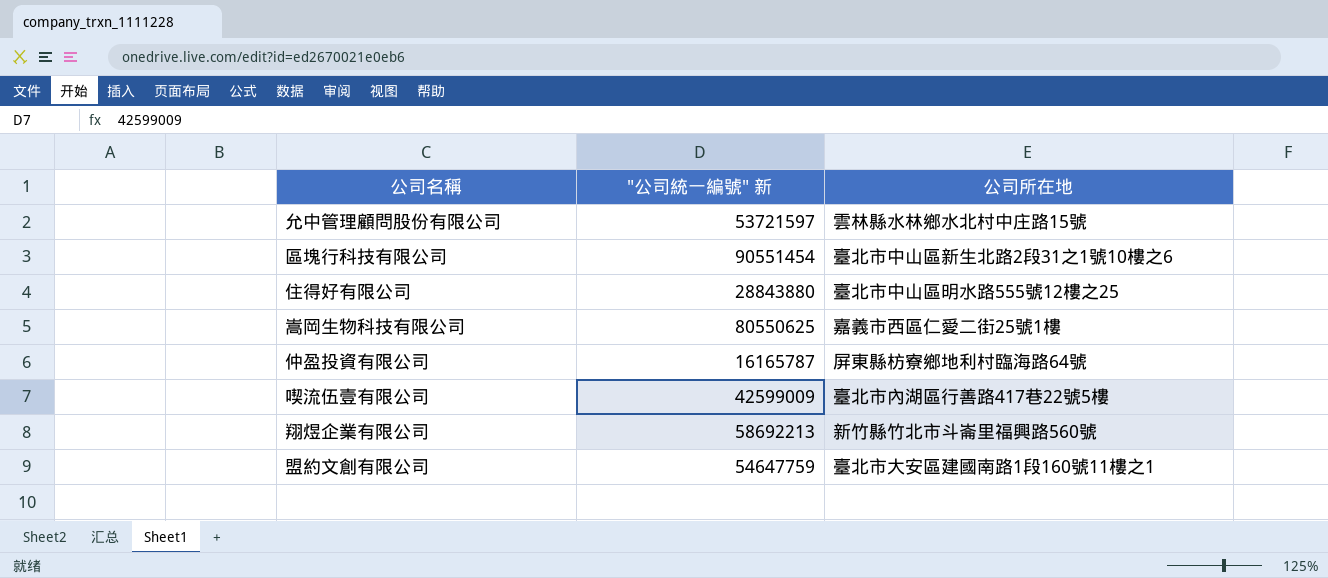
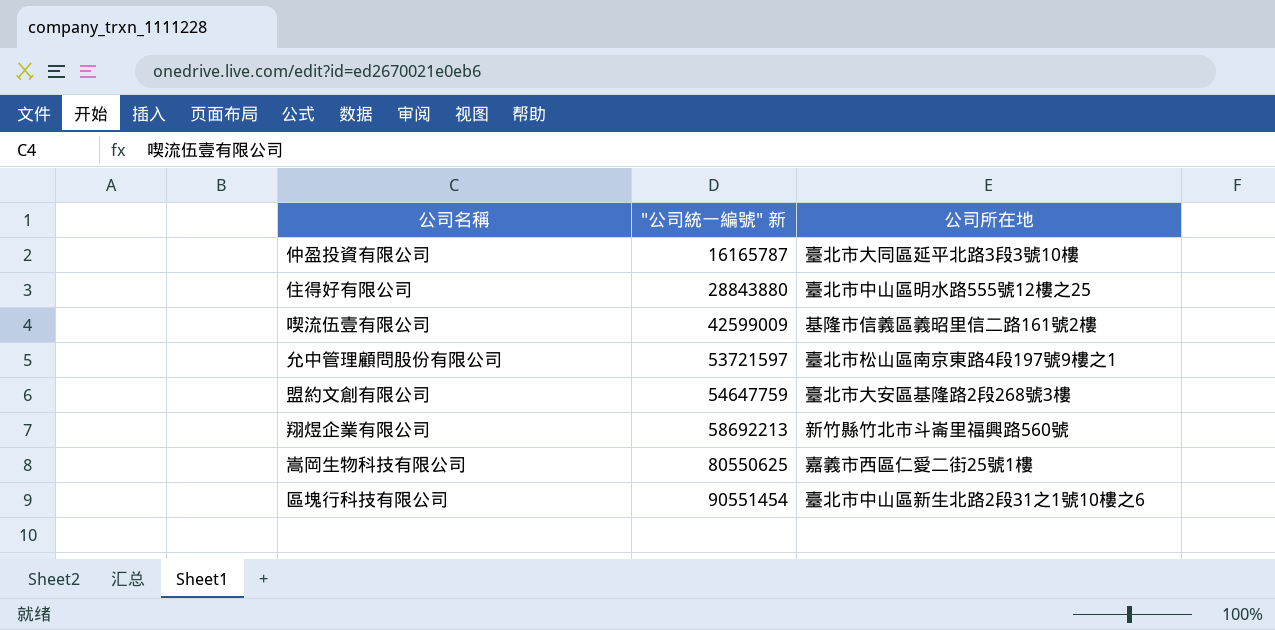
row order: none -> "公司統一編號" 新 ascending
仲盈投資有限公司 | 公司所在地: 屏東縣枋寮鄉地利村臨海路64號 -> 臺北市大同區延平北路3段3號10樓
喫流伍壹有限公司 | 公司所在地: 臺北市內湖區行善路417巷22號5樓 -> 基隆市信義區義昭里信二路161號2樓
允中管理顧問股份有限公司 | 公司所在地: 雲林縣水林鄉水北村中庄路15號 -> 臺北市松山區南京東路4段197號9樓之1
盟約文創有限公司 | 公司所在地: 臺北市大安區建國南路1段160號11樓之1 -> 臺北市大安區基隆路2段268號3樓

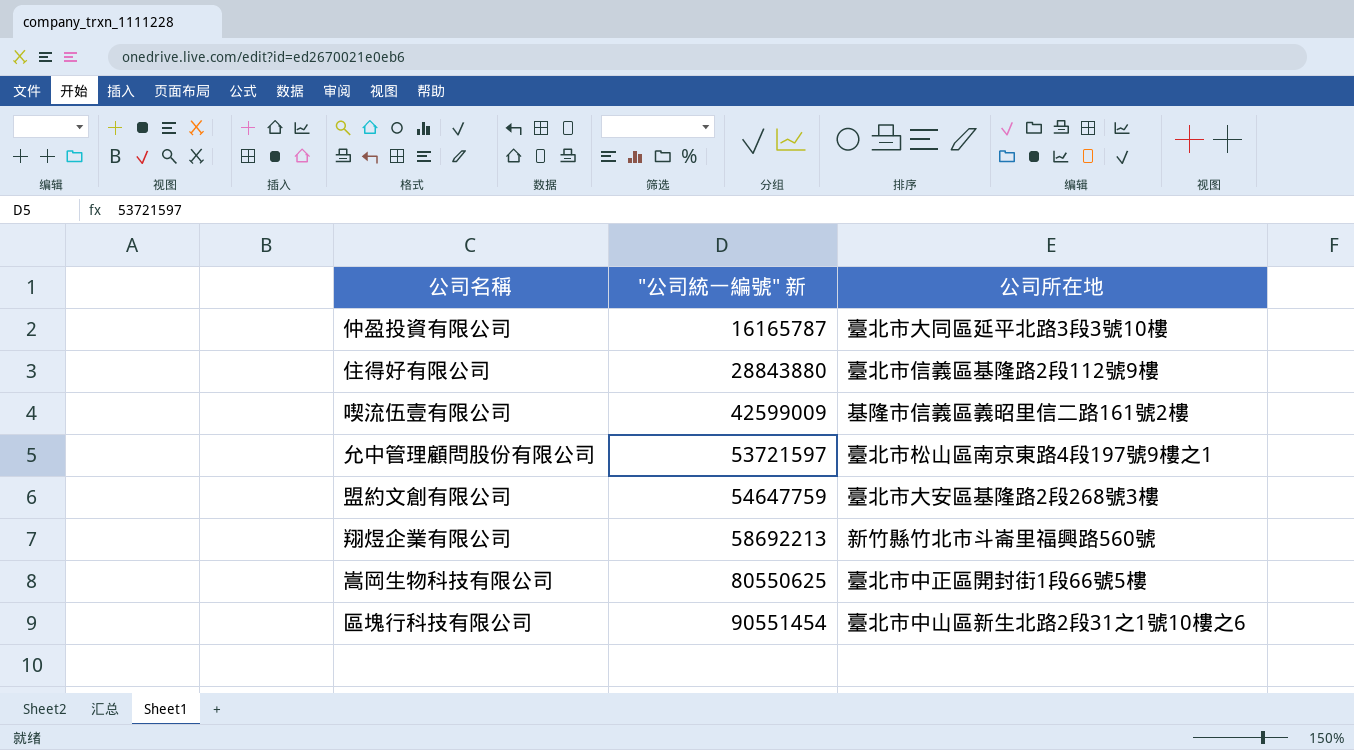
住得好有限公司 | 公司所在地: 臺北市中山區明水路555號12樓之25 -> 臺北市信義區基隆路2段112號9樓
嵩岡生物科技有限公司 | 公司所在地: 嘉義市西區仁愛二街25號1樓 -> 臺北市中正區開封街1段66號5樓

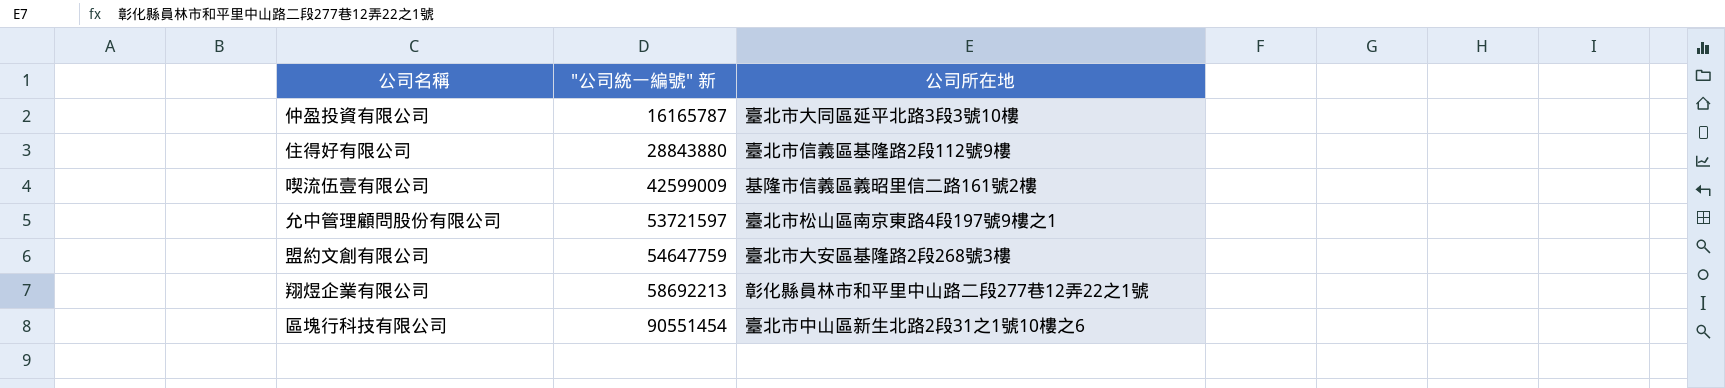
row 嵩岡生物科技有限公司: 80550625 | 臺北市中正區開封街1段66號5樓 -> none
翔煜企業有限公司 | 公司所在地: 新竹縣竹北市斗崙里福興路560號 -> 彰化縣員林市和平里中山路二段277巷12弄22之1號

